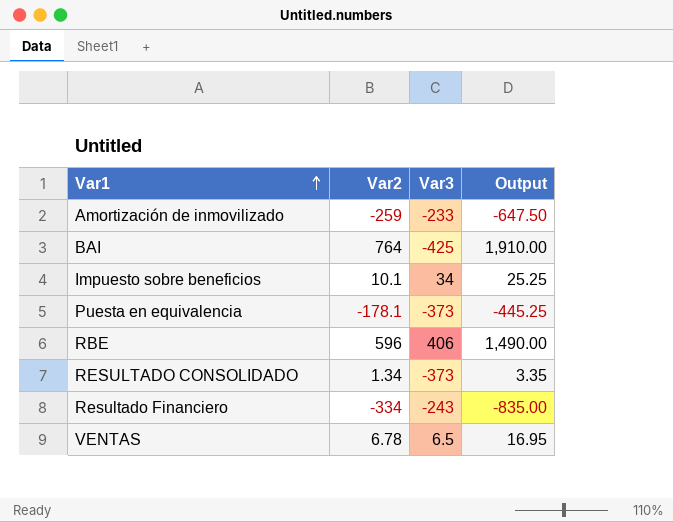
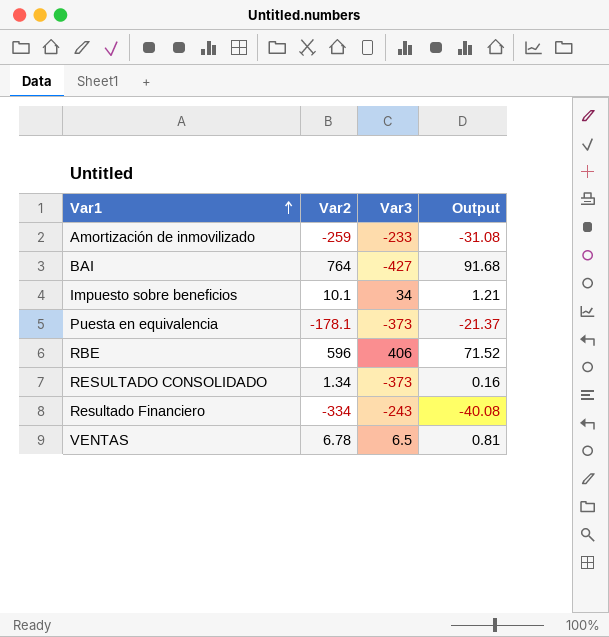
column Output | formula: [Var2] * 2.5 -> [Var2] * 0.12
BAI | Var3: -425 -> -427

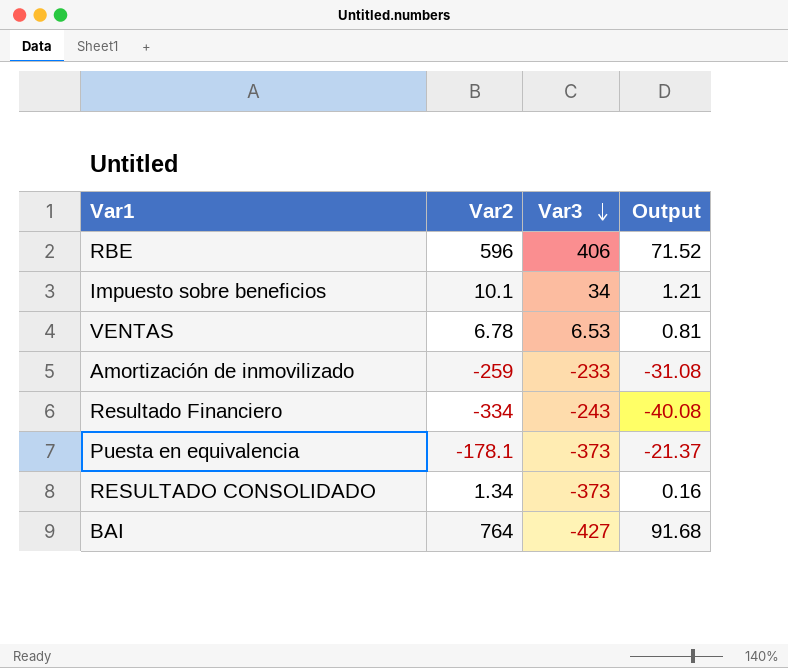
row order: Var1 ascending -> Var3 descending
VENTAS | Var3: 6.5 -> 6.53

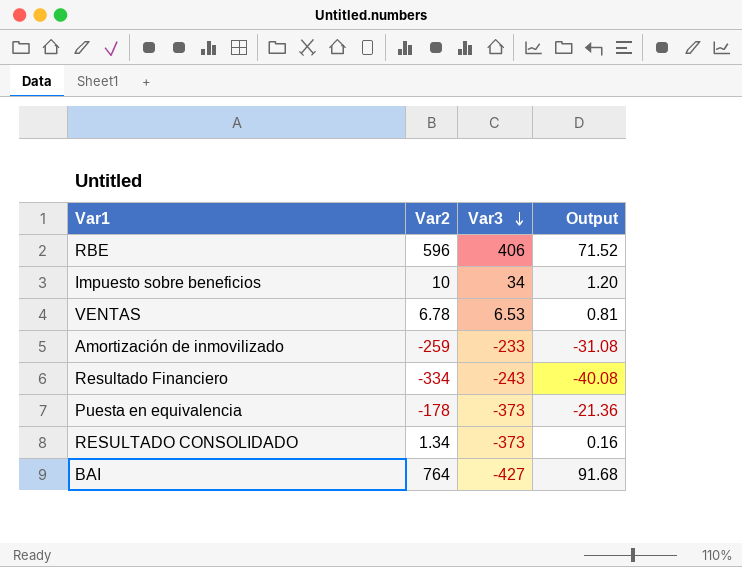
Impuesto sobre beneficios | Var2: 10.1 -> 10
Impuesto sobre beneficios | Output: 1.21 -> 1.20
Puesta en equivalencia | Var2: -178.1 -> -178
Puesta en equivalencia | Output: -21.37 -> -21.36

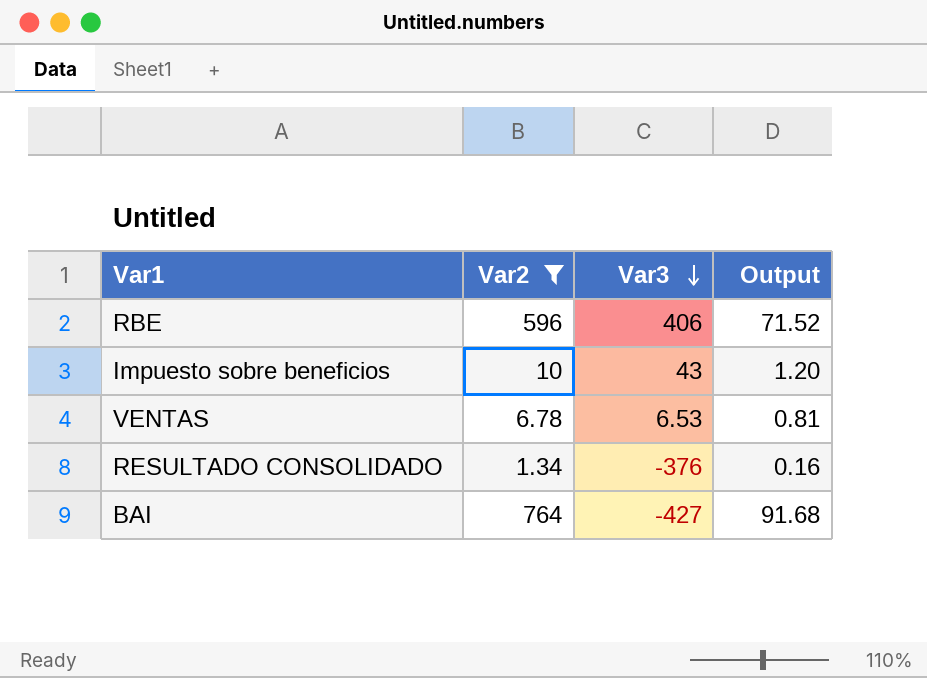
filter: none -> Var2 >= 1.34
Impuesto sobre beneficios | Var3: 34 -> 43
RESULTADO CONSOLIDADO | Var3: -373 -> -376

